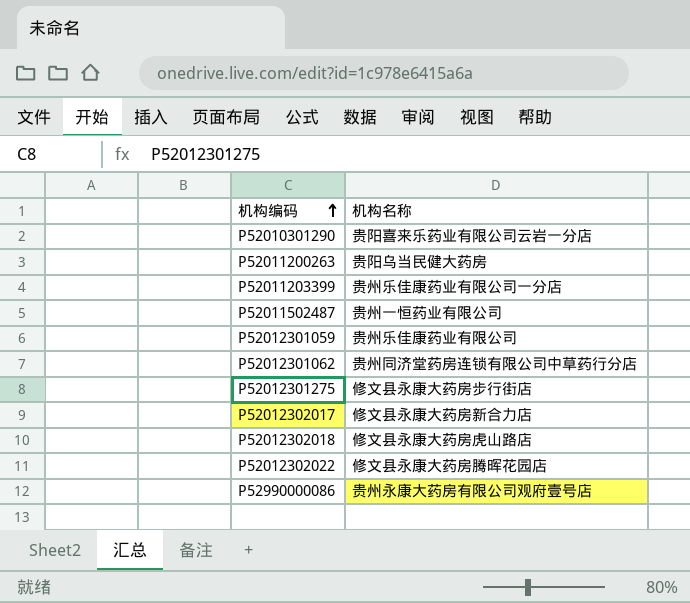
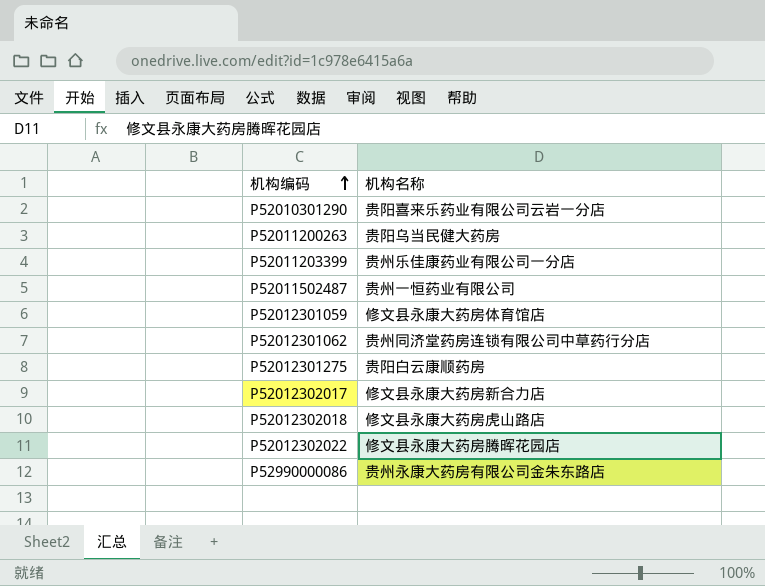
P52012301059 | 机构名称: 贵州乐佳康药业有限公司 -> 修文县永康大药房体育馆店
P52012301275 | 机构名称: 修文县永康大药房步行街店 -> 贵阳白云康顺药房
P52990000086 | 机构名称: 贵州永康大药房有限公司观府壹号店 -> 贵州永康大药房有限公司金朱东路店

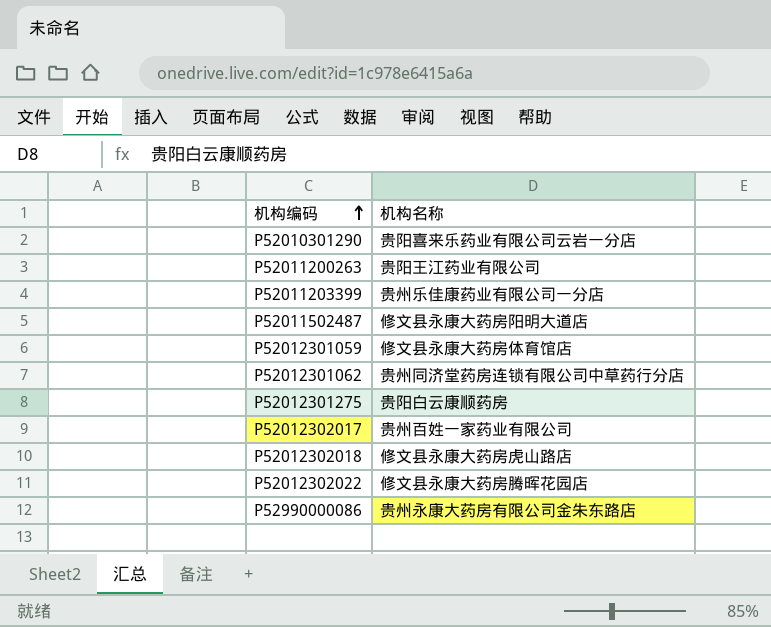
P52011200263 | 机构名称: 贵阳乌当民健大药房 -> 贵阳王江药业有限公司
P52011502487 | 机构名称: 贵州一恒药业有限公司 -> 修文县永康大药房阳明大道店
P52012302017 | 机构名称: 修文县永康大药房新合力店 -> 贵州百姓一家药业有限公司

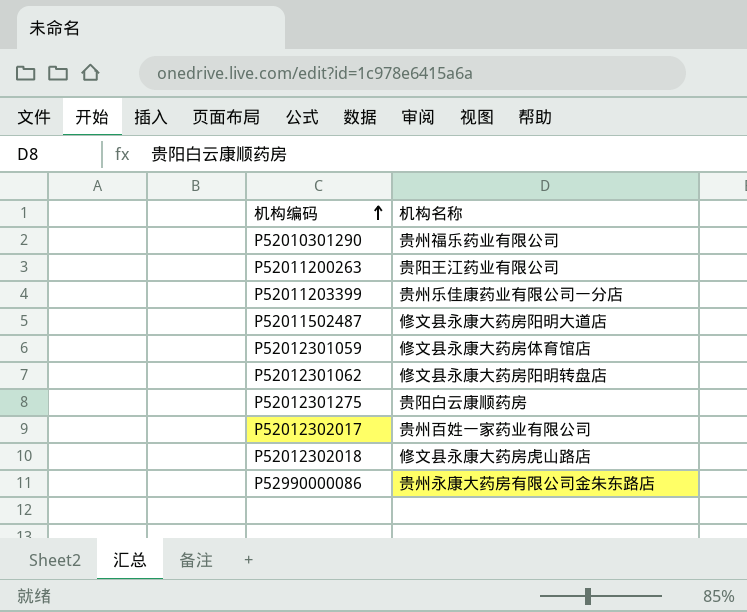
row P52012302022: 修文县永康大药房腾晖花园店 -> none
P52010301290 | 机构名称: 贵阳喜来乐药业有限公司云岩一分店 -> 贵州福乐药业有限公司
P52012301062 | 机构名称: 贵州同济堂药房连锁有限公司中草药行分店 -> 修文县永康大药房阳明转盘店

